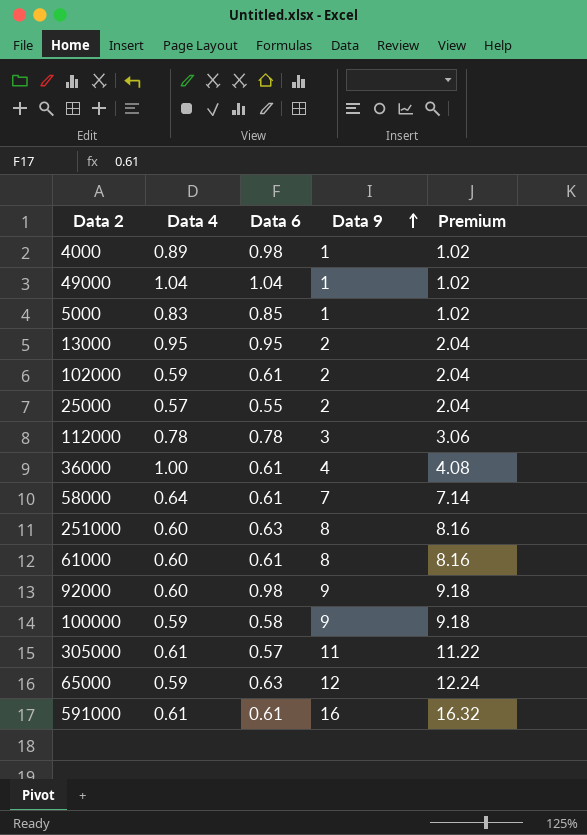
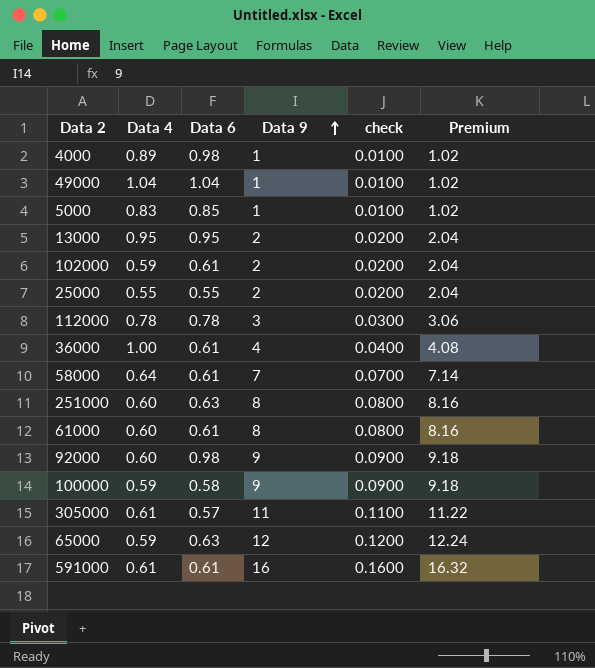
column check | formula: none -> [Data 9] * 0.01
25000 | Data 4: 0.57 -> 0.55

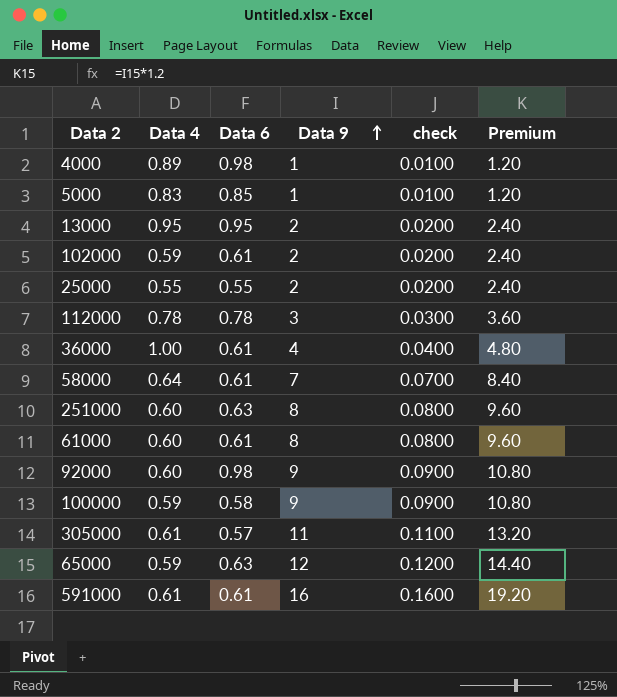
column Premium | formula: [Data 9] * 1.02 -> [Data 9] * 1.2
row 49000: 1.04 | 1.04 | 1 | 0.0100 | 1.02 -> none

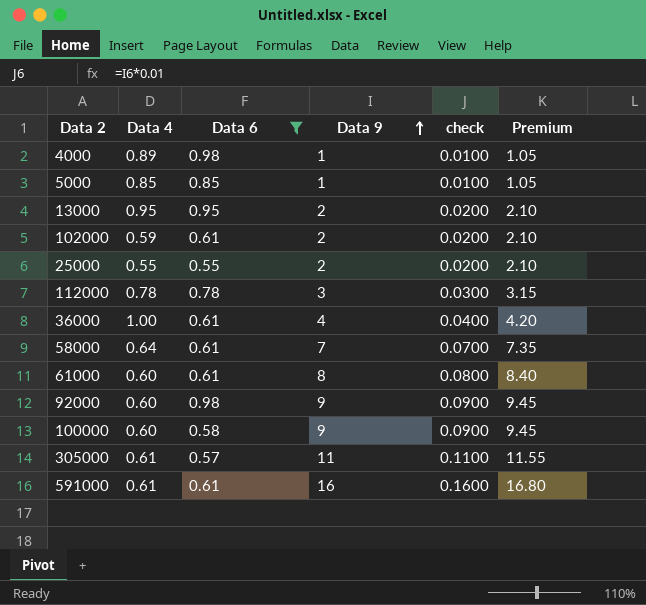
filter: none -> Data 6 != 0.63
column Premium | formula: [Data 9] * 1.2 -> [Data 9] * 1.05
5000 | Data 4: 0.83 -> 0.85
100000 | Data 4: 0.59 -> 0.60

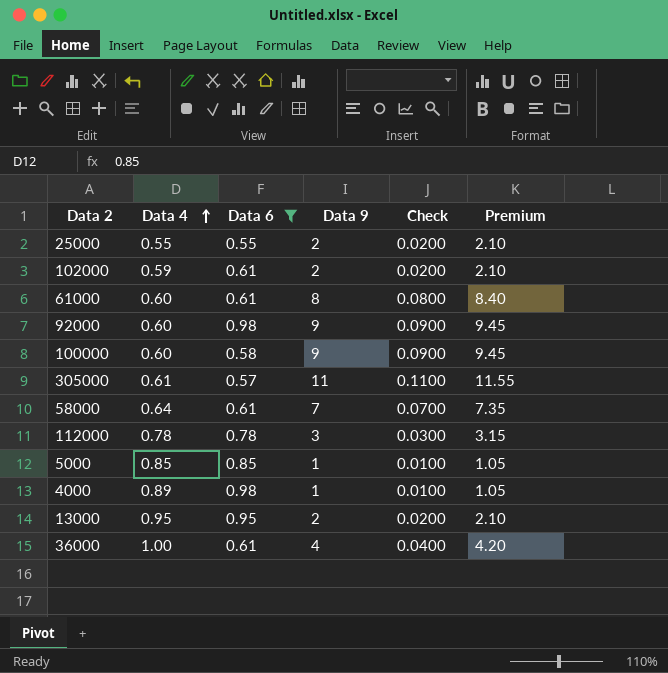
row order: Data 9 ascending -> Data 4 ascending
column name: check -> Check
row 591000: 0.61 | 0.61 | 16 | 0.1600 | 16.80 -> none

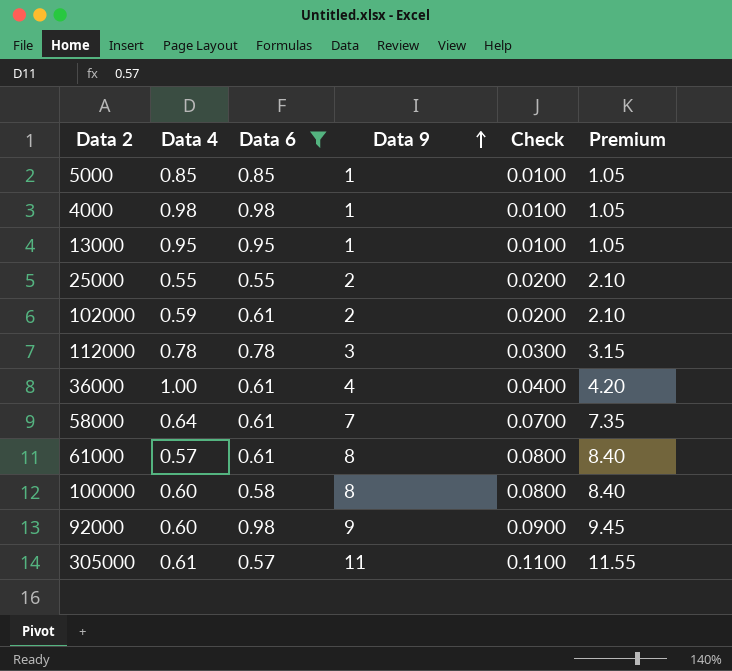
row order: Data 4 ascending -> Data 9 ascending
4000 | Data 4: 0.89 -> 0.98
13000 | Data 9: 2 -> 1
13000 | Check: 0.0200 -> 0.0100
13000 | Premium: 2.10 -> 1.05
61000 | Data 4: 0.60 -> 0.57
100000 | Data 9: 9 -> 8
100000 | Check: 0.0900 -> 0.0800
100000 | Premium: 9.45 -> 8.40

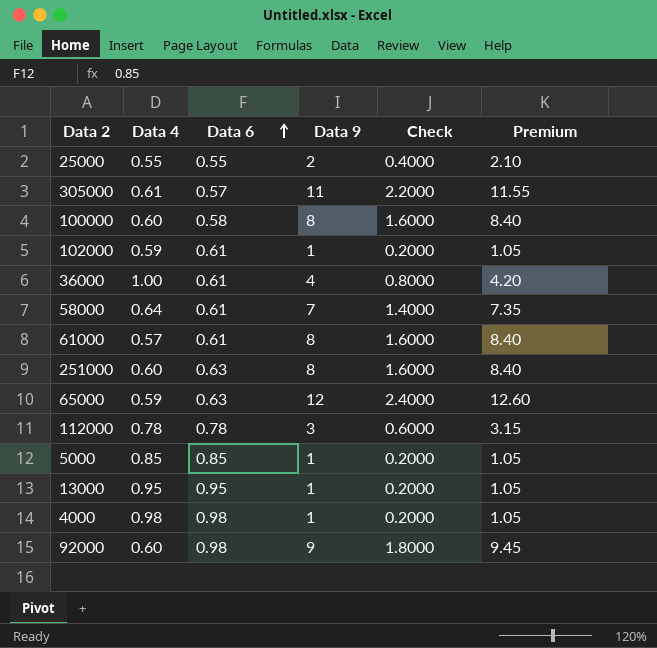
filter: Data 6 != 0.63 -> none
row order: Data 9 ascending -> Data 6 ascending
column Check | formula: [Data 9] * 0.01 -> [Data 9] * 0.2
102000 | Data 9: 2 -> 1
102000 | Premium: 2.10 -> 1.05

